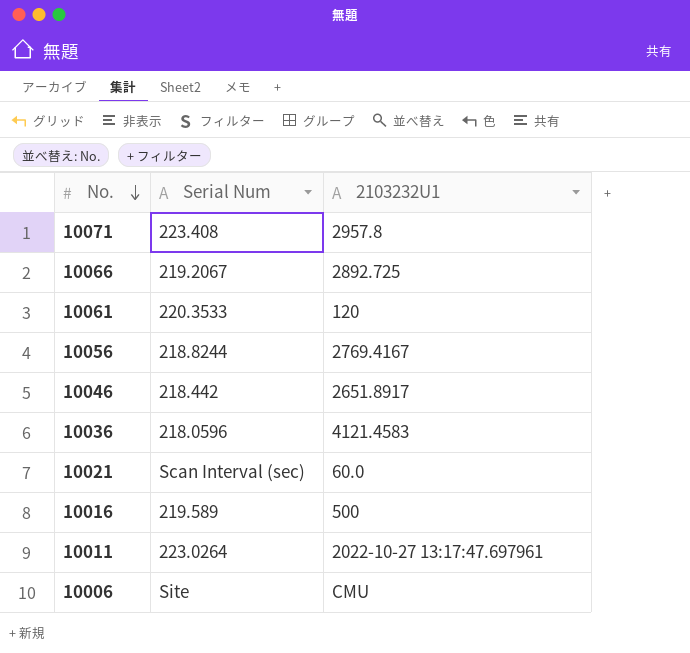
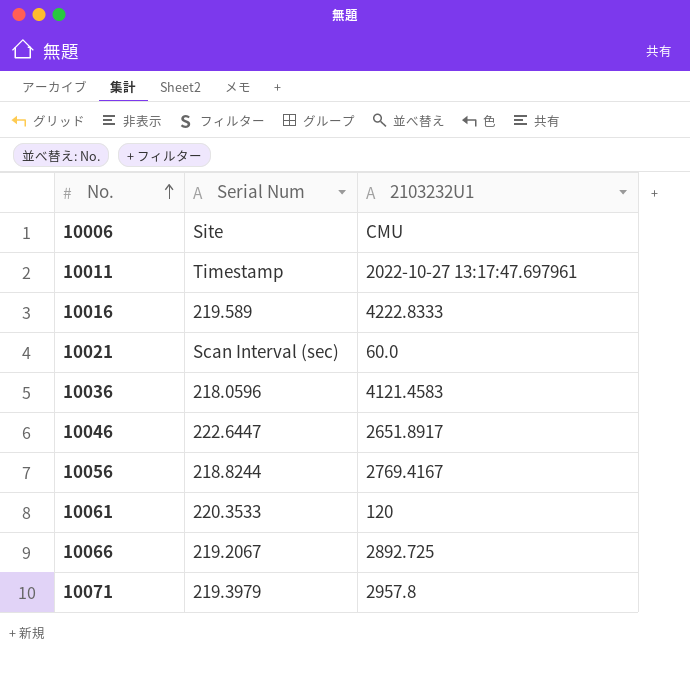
row order: No. descending -> No. ascending
10011 | Serial Num: 223.0264 -> Timestamp
10016 | 2103232U1: 500 -> 4222.8333
10046 | Serial Num: 218.442 -> 222.6447
10071 | Serial Num: 223.408 -> 219.3979

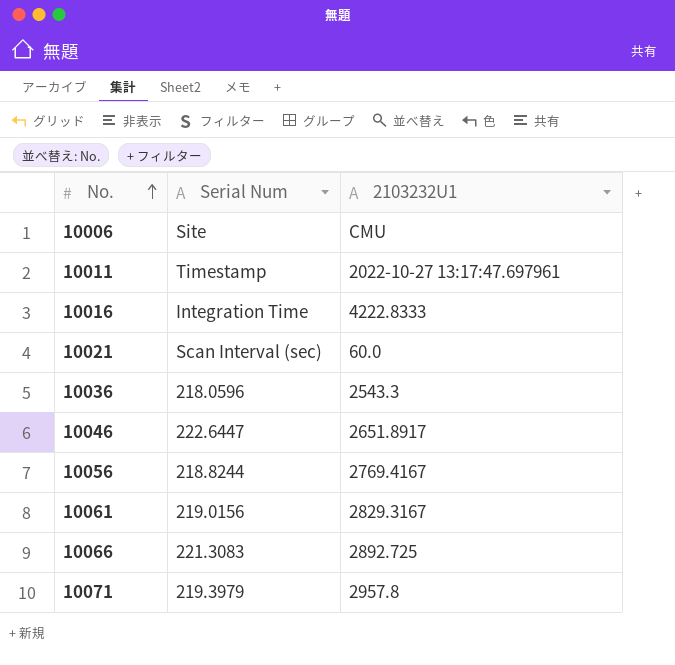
10016 | Serial Num: 219.589 -> Integration Time
10036 | 2103232U1: 4121.4583 -> 2543.3
10061 | Serial Num: 220.3533 -> 219.0156
10061 | 2103232U1: 120 -> 2829.3167
10066 | Serial Num: 219.2067 -> 221.3083

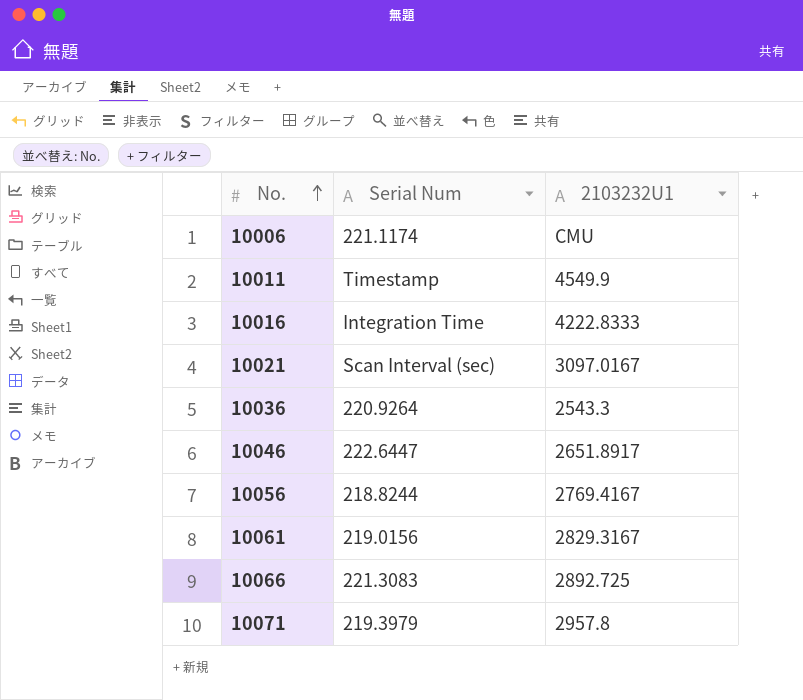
10006 | Serial Num: Site -> 221.1174
10011 | 2103232U1: 2022-10-27 13:17:47.697961 -> 4549.9
10021 | 2103232U1: 60.0 -> 3097.0167
10036 | Serial Num: 218.0596 -> 220.9264

